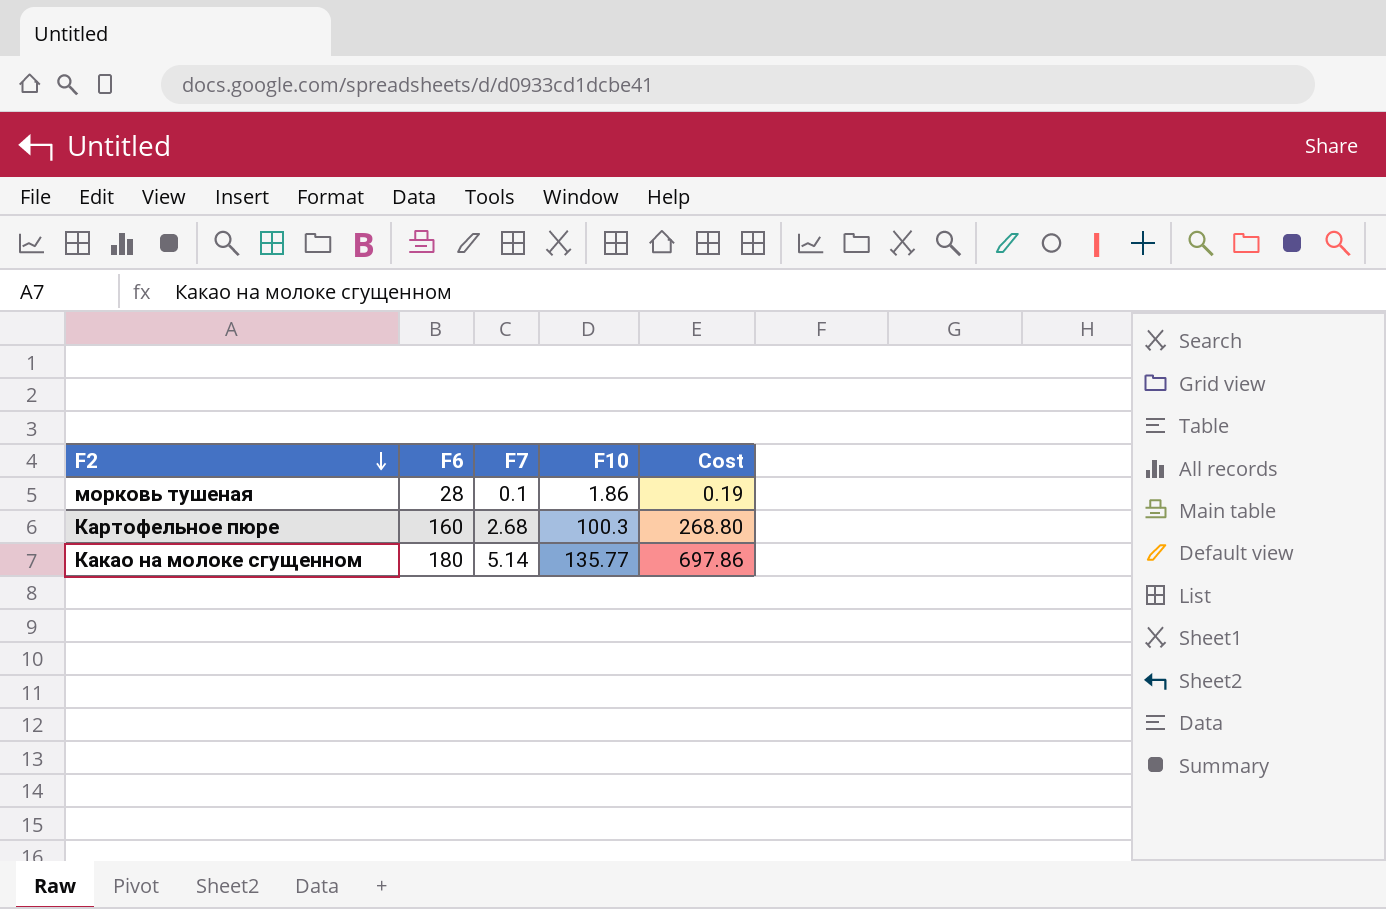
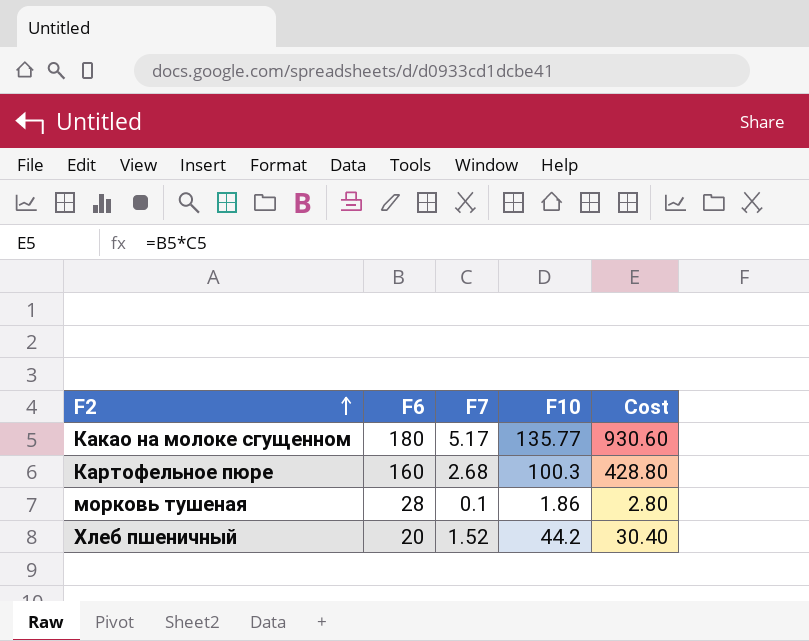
row order: F2 descending -> F2 ascending
column Cost | formula: [F7] * [F10] -> [F6] * [F7]
Какао на молоке сгущенном | F7: 5.14 -> 5.17
row Хлеб пшеничный: none -> 20 | 1.52 | 44.2 | 30.40

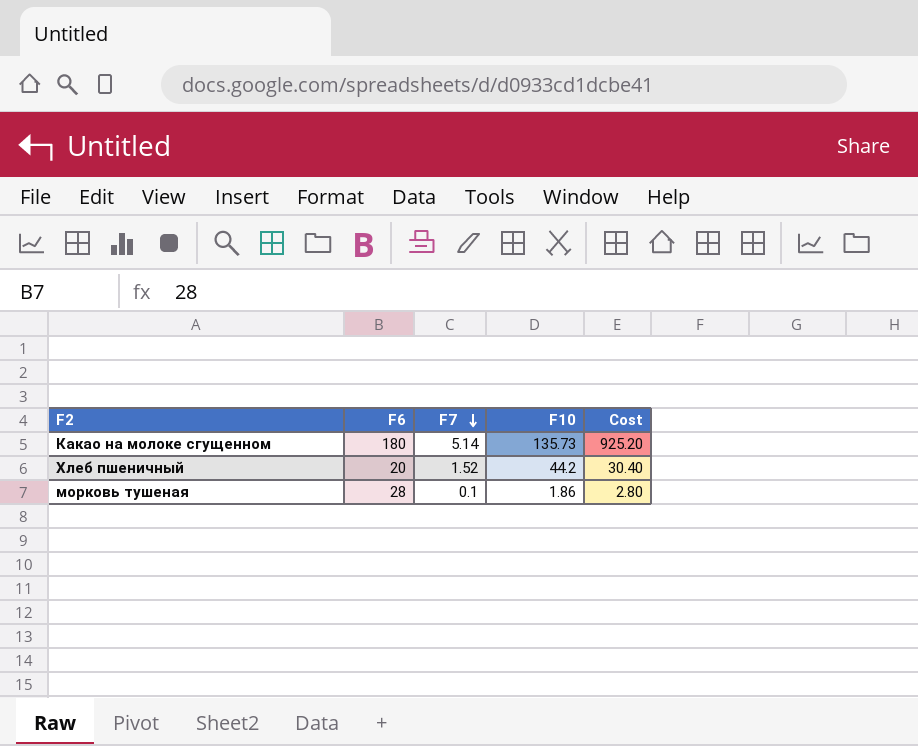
row order: F2 ascending -> F7 descending
row Картофельное пюре: 160 | 2.68 | 100.3 | 428.80 -> none
Какао на молоке сгущенном | F7: 5.17 -> 5.14
Какао на молоке сгущенном | F10: 135.77 -> 135.73
Какао на молоке сгущенном | Cost: 930.60 -> 925.20

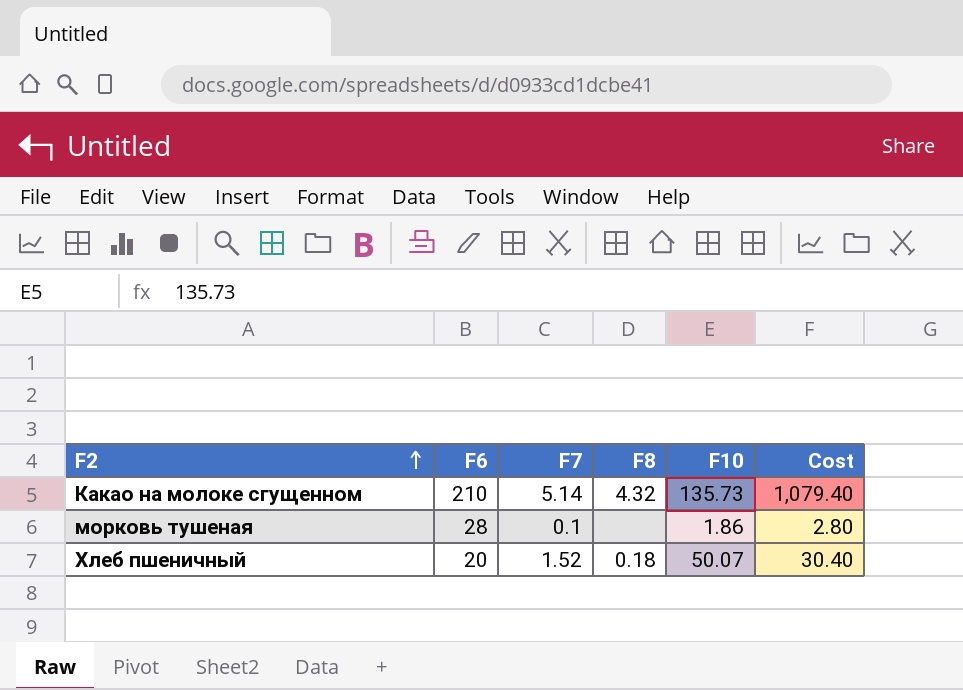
row order: F7 descending -> F2 ascending
column F8 | position: none -> 4
Какао на молоке сгущенном | F6: 180 -> 210
Какао на молоке сгущенном | Cost: 925.20 -> 1,079.40
Хлеб пшеничный | F10: 44.2 -> 50.07

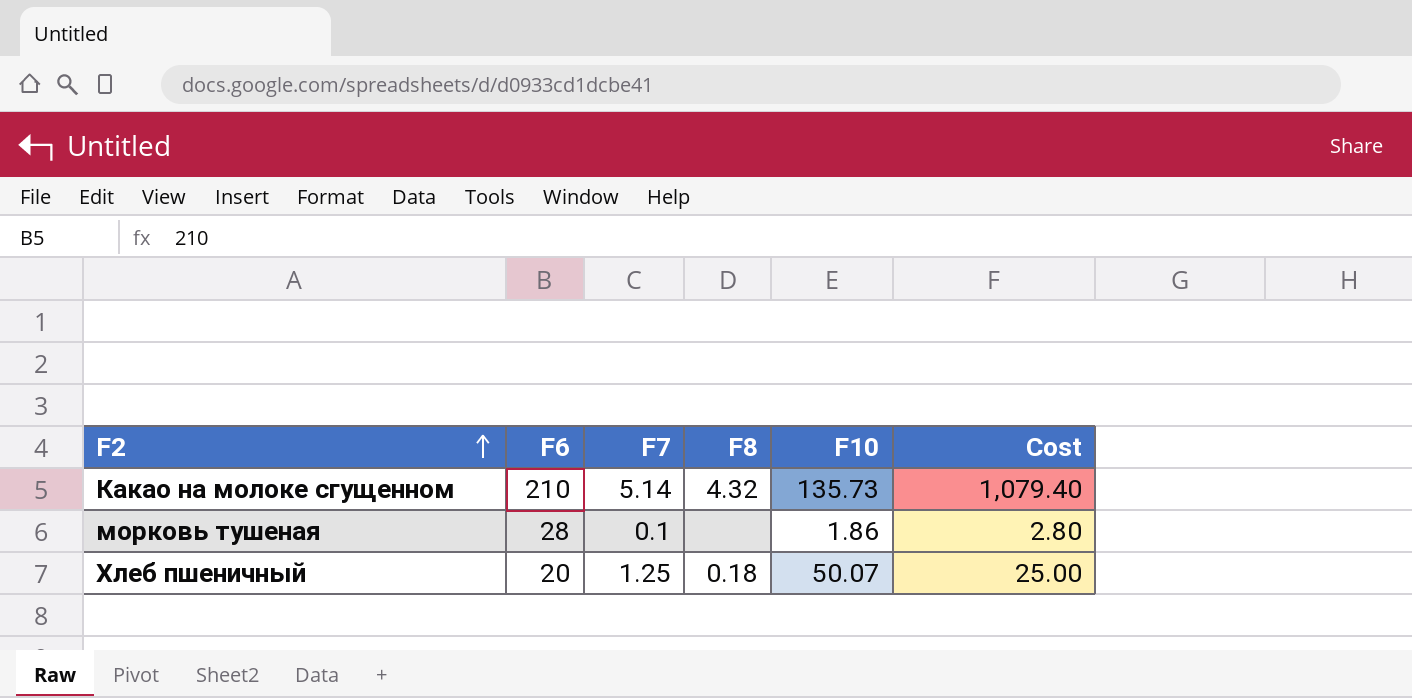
Хлеб пшеничный | F7: 1.52 -> 1.25
Хлеб пшеничный | Cost: 30.40 -> 25.00

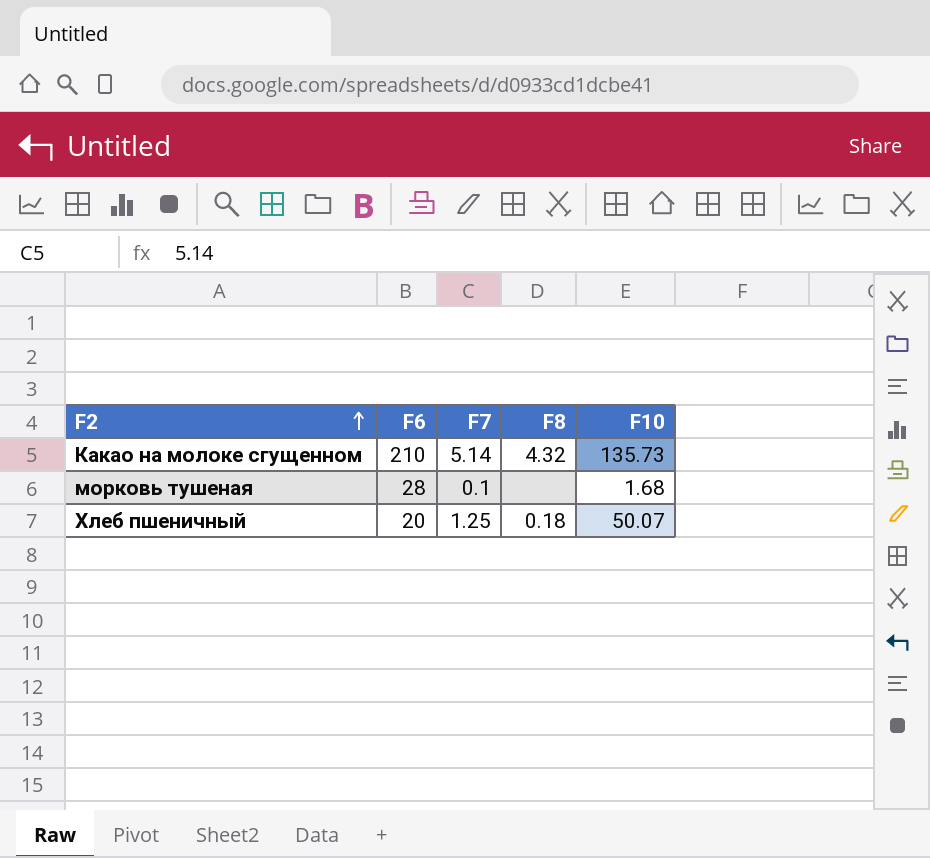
column Cost | formula: [F6] * [F7] -> none
морковь тушеная | F10: 1.86 -> 1.68

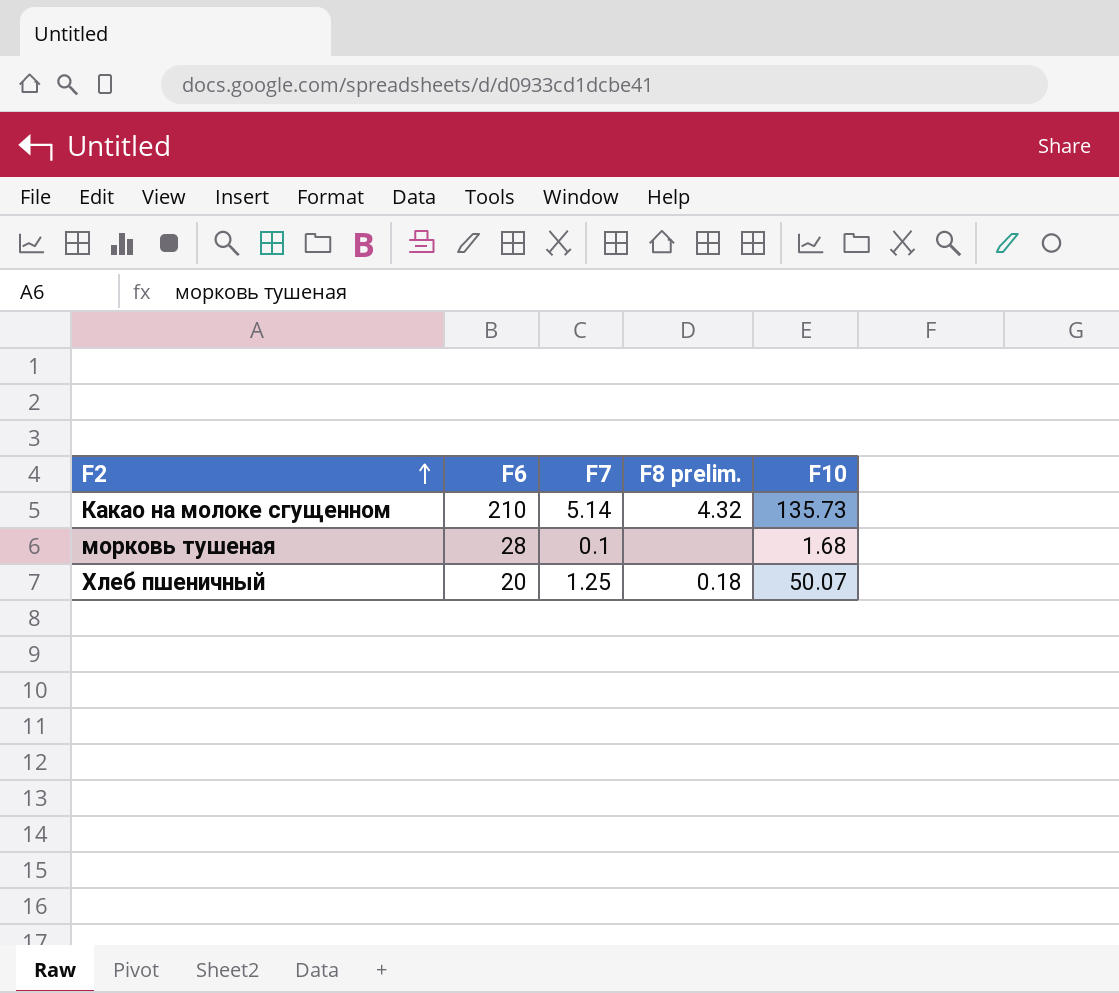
column name: F8 -> F8 prelim.

